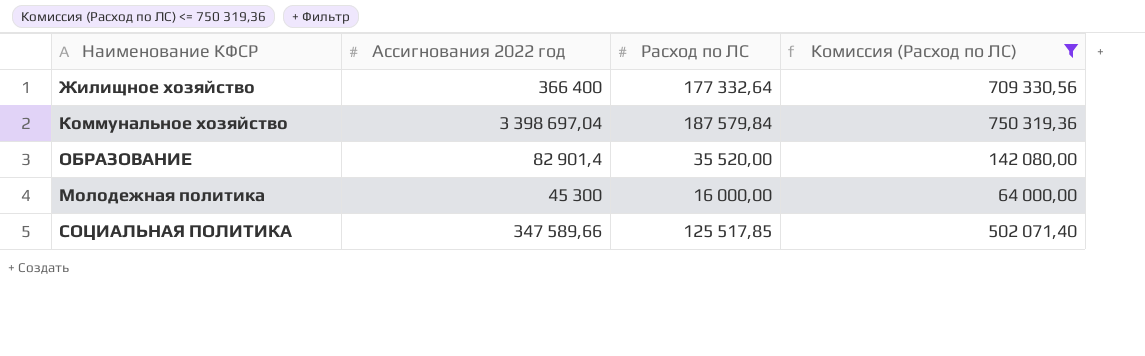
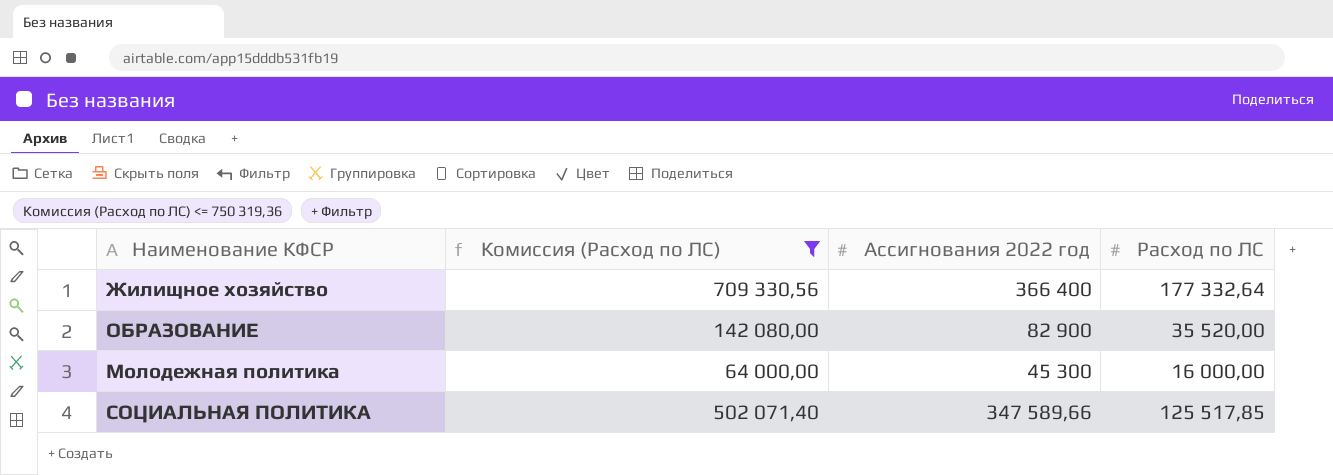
column Комиссия (Расход по ЛС) | position: 4 -> 2
row Коммунальное хозяйство: 3 398 697,04 | 187 579,84 | 750 319,36 -> none
ОБРАЗОВАНИЕ | Ассигнования 2022 год: 82 901,4 -> 82 900

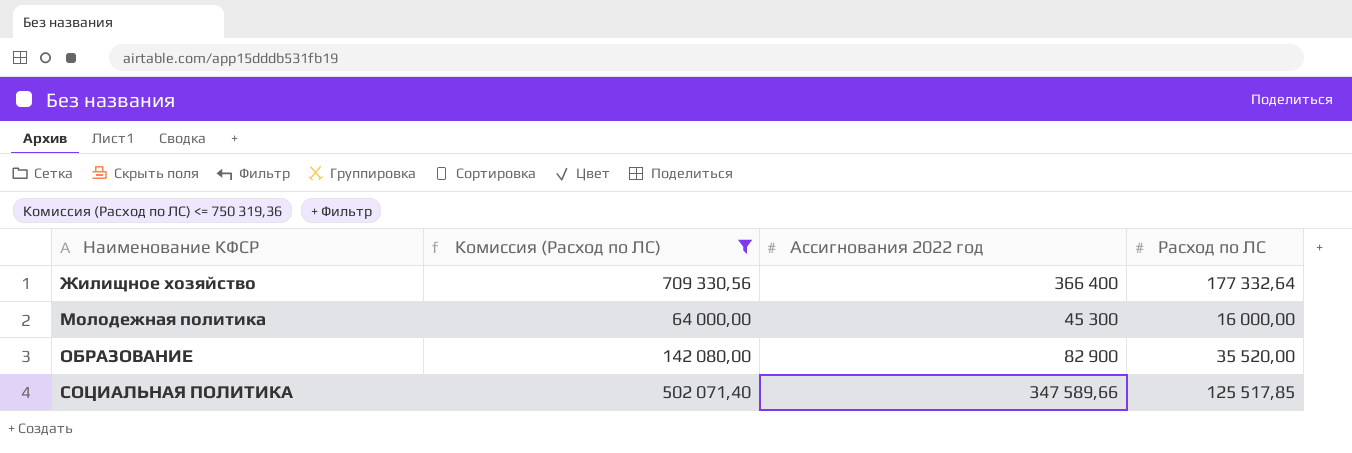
row order: none -> Наименование КФСР ascending

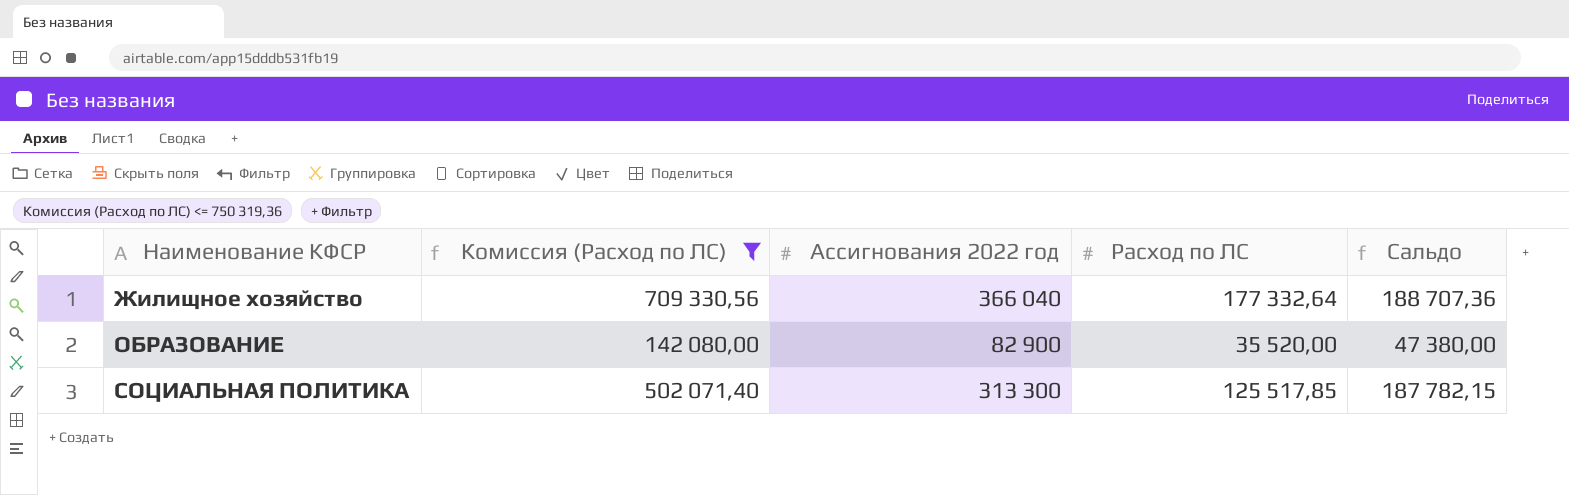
column Сальдо | formula: none -> [Ассигнования 2022 год] - [Расход по ЛС]
row Молодежная политика: 64 000,00 | 45 300 | 16 000,00 -> none
Жилищное хозяйство | Ассигнования 2022 год: 366 400 -> 366 040
СОЦИАЛЬНАЯ ПОЛИТИКА | Ассигнования 2022 год: 347 589,66 -> 313 300

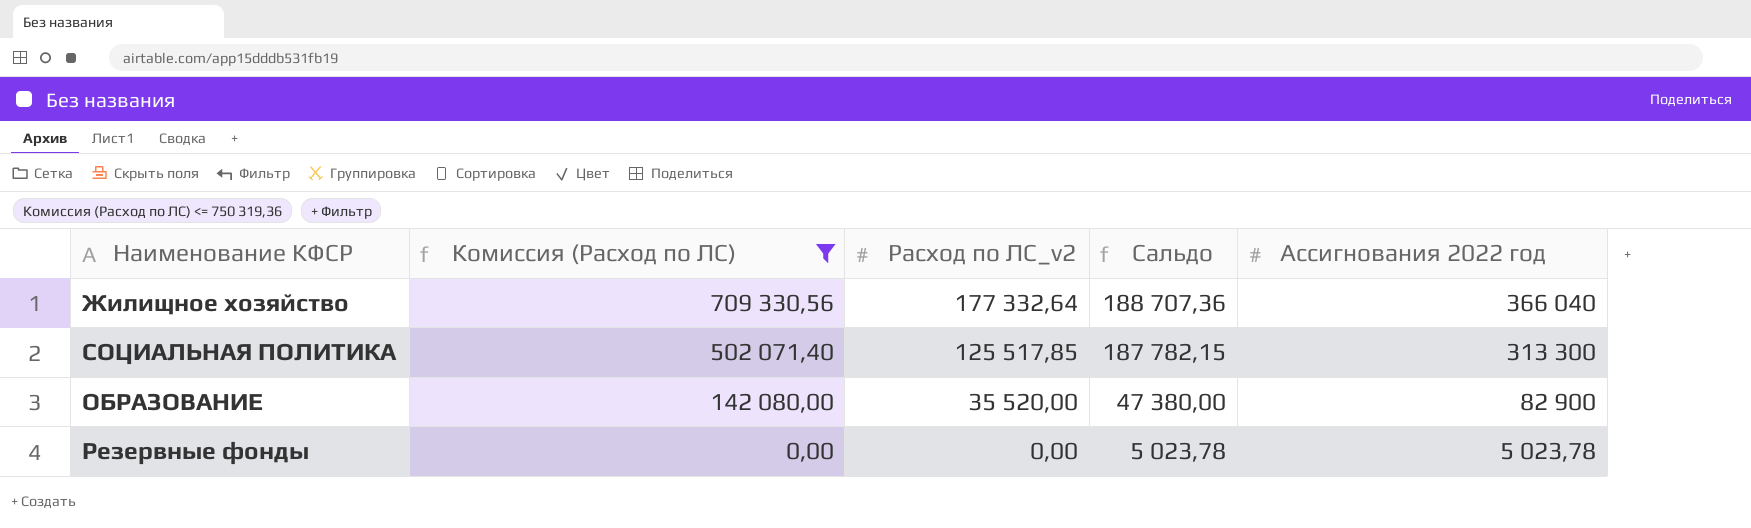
row order: Наименование КФСР ascending -> Комиссия (Расход по ЛС) descending
column name: Расход по ЛС -> Расход по ЛС_v2
column Ассигнования 2022 год | position: 3 -> 5
row Резервные фонды: none -> 0,00 | 0,00 | 5 023,78 | 5 023,78

